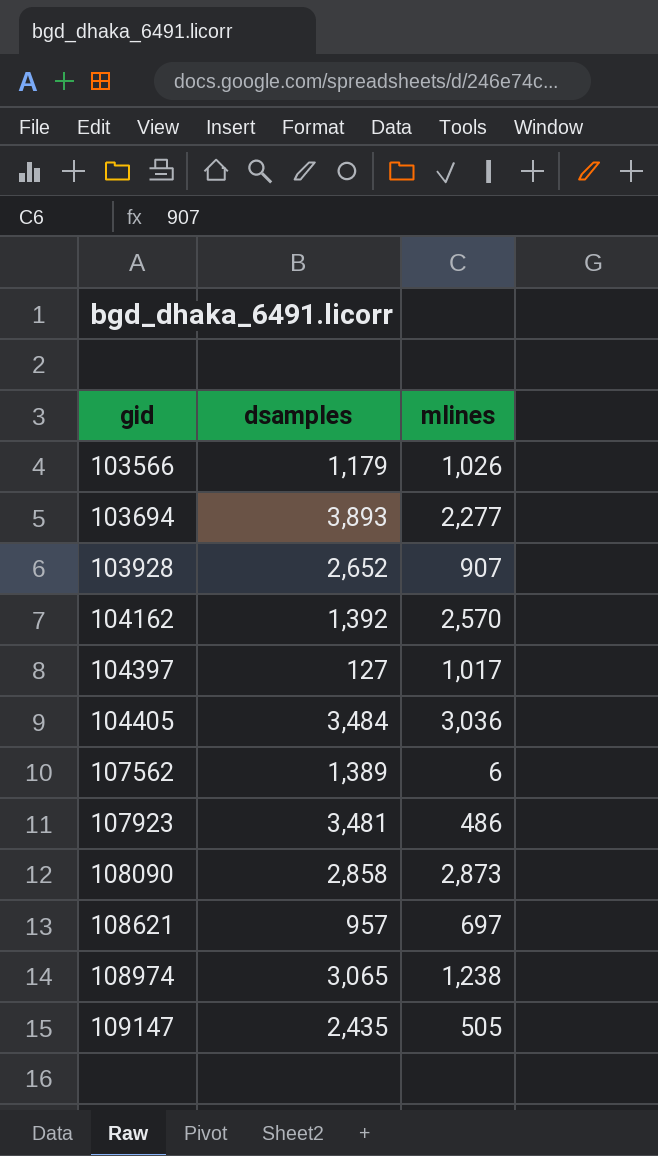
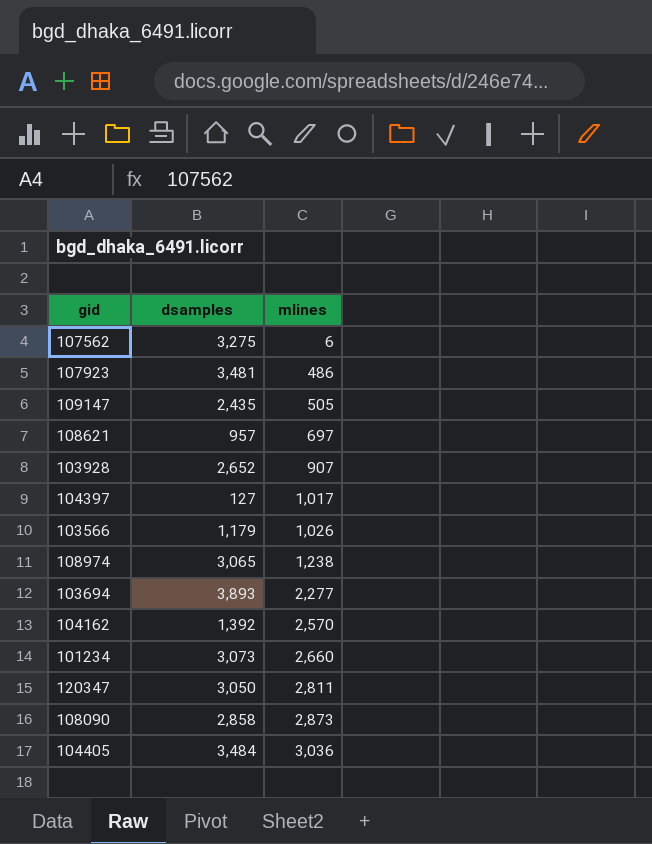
row order: gid ascending -> mlines ascending
107562 | dsamples: 1,389 -> 3,275
row 101234: none -> 3,073 | 2,660
row 120347: none -> 3,050 | 2,811

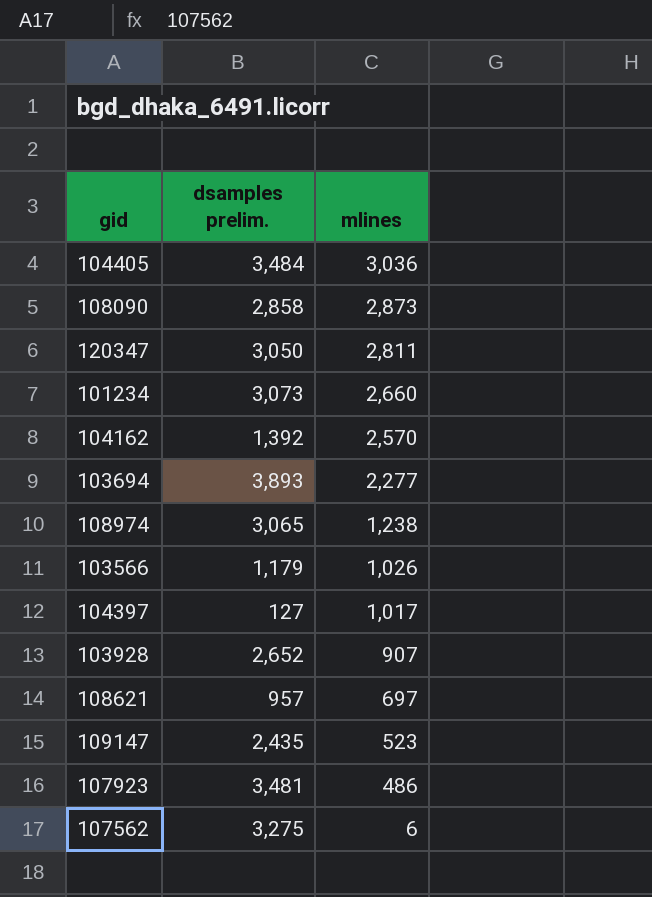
row order: mlines ascending -> mlines descending
column name: dsamples -> dsamples prelim.
109147 | mlines: 505 -> 523

